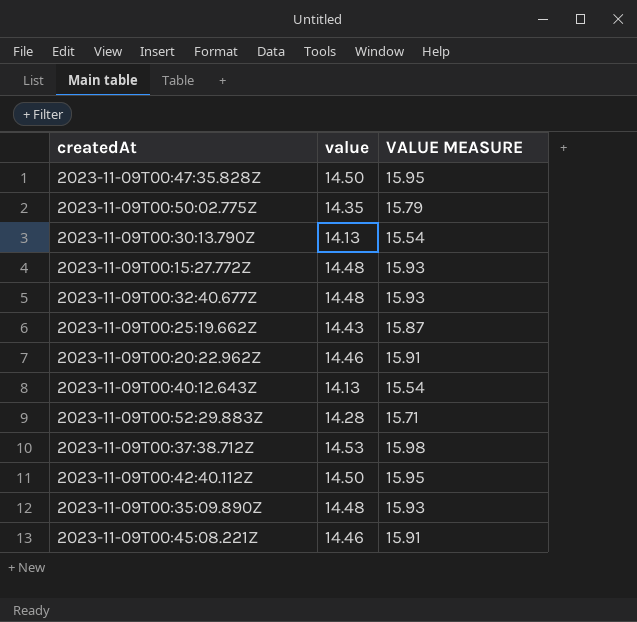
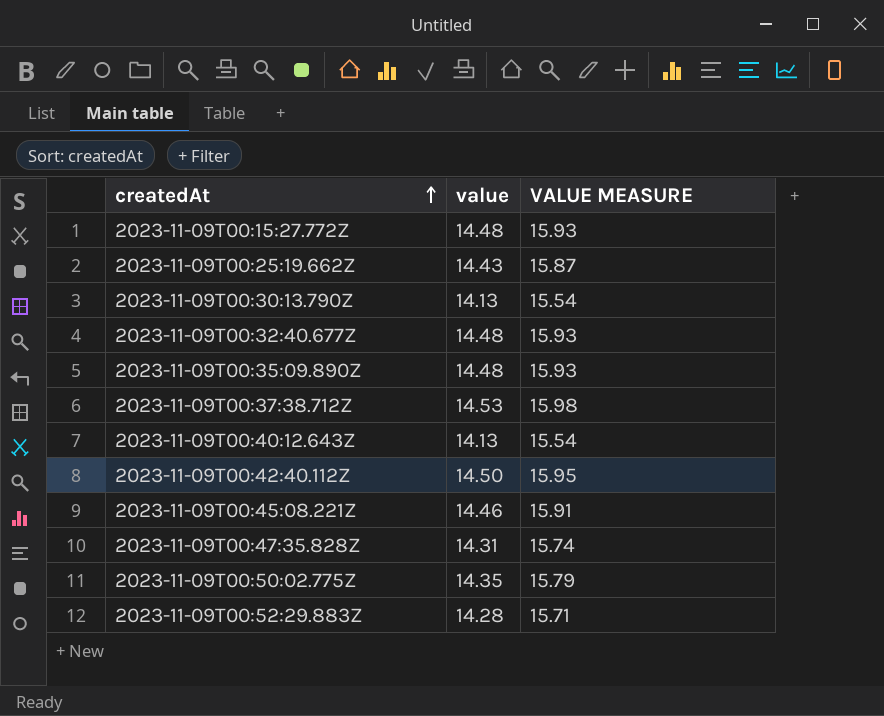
row order: none -> createdAt ascending
row 2023-11-09T00:20:22.962Z: 14.46 | 15.91 -> none
2023-11-09T00:47:35.828Z | value: 14.50 -> 14.31
2023-11-09T00:47:35.828Z | VALUE MEASURE: 15.95 -> 15.74

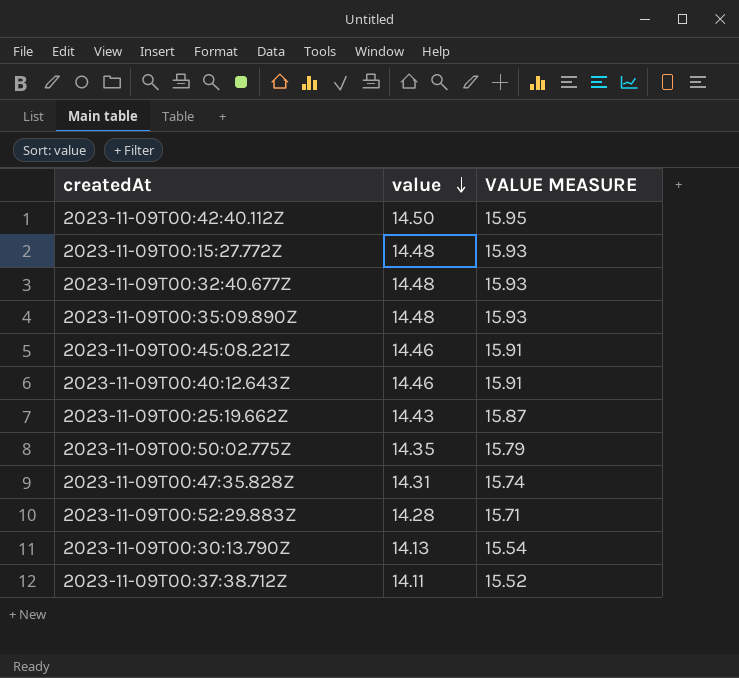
row order: createdAt ascending -> value descending
2023-11-09T00:40:12.643Z | value: 14.13 -> 14.46
2023-11-09T00:40:12.643Z | VALUE MEASURE: 15.54 -> 15.91
2023-11-09T00:37:38.712Z | value: 14.53 -> 14.11
2023-11-09T00:37:38.712Z | VALUE MEASURE: 15.98 -> 15.52

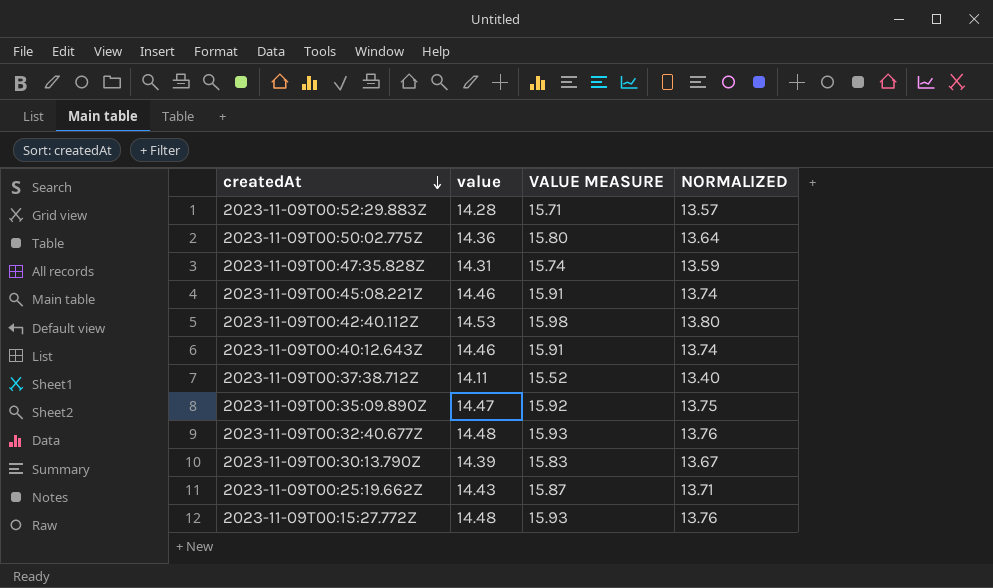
row order: value descending -> createdAt descending
column NORMALIZED | formula: none -> [value] * 0.95
2023-11-09T00:50:02.775Z | value: 14.35 -> 14.36
2023-11-09T00:50:02.775Z | VALUE MEASURE: 15.79 -> 15.80
2023-11-09T00:42:40.112Z | value: 14.50 -> 14.53
2023-11-09T00:42:40.112Z | VALUE MEASURE: 15.95 -> 15.98
2023-11-09T00:35:09.890Z | value: 14.48 -> 14.47
2023-11-09T00:35:09.890Z | VALUE MEASURE: 15.93 -> 15.92
2023-11-09T00:30:13.790Z | value: 14.13 -> 14.39
2023-11-09T00:30:13.790Z | VALUE MEASURE: 15.54 -> 15.83

